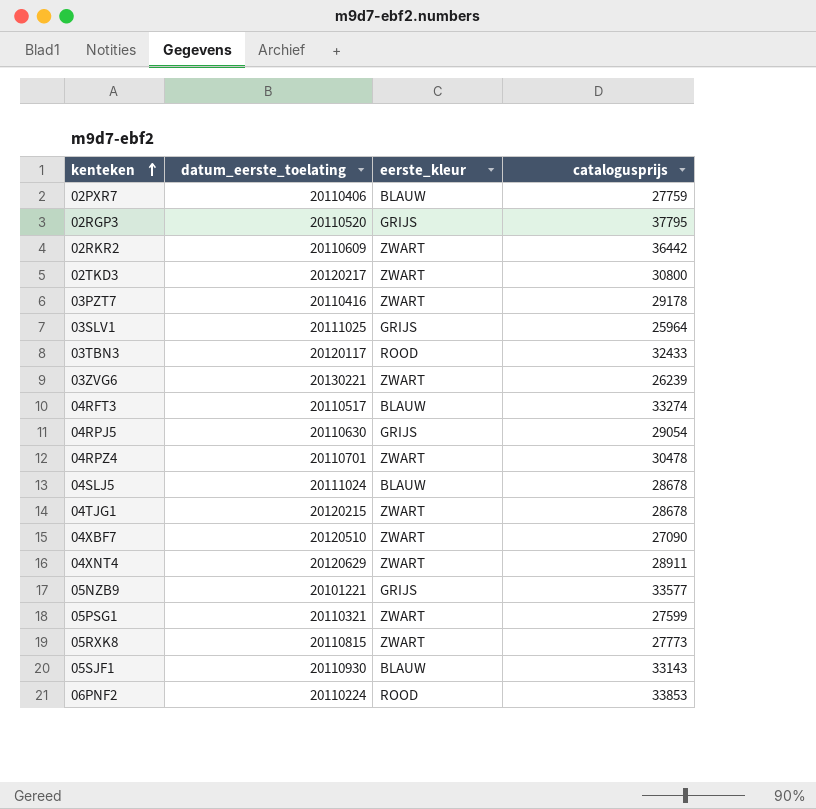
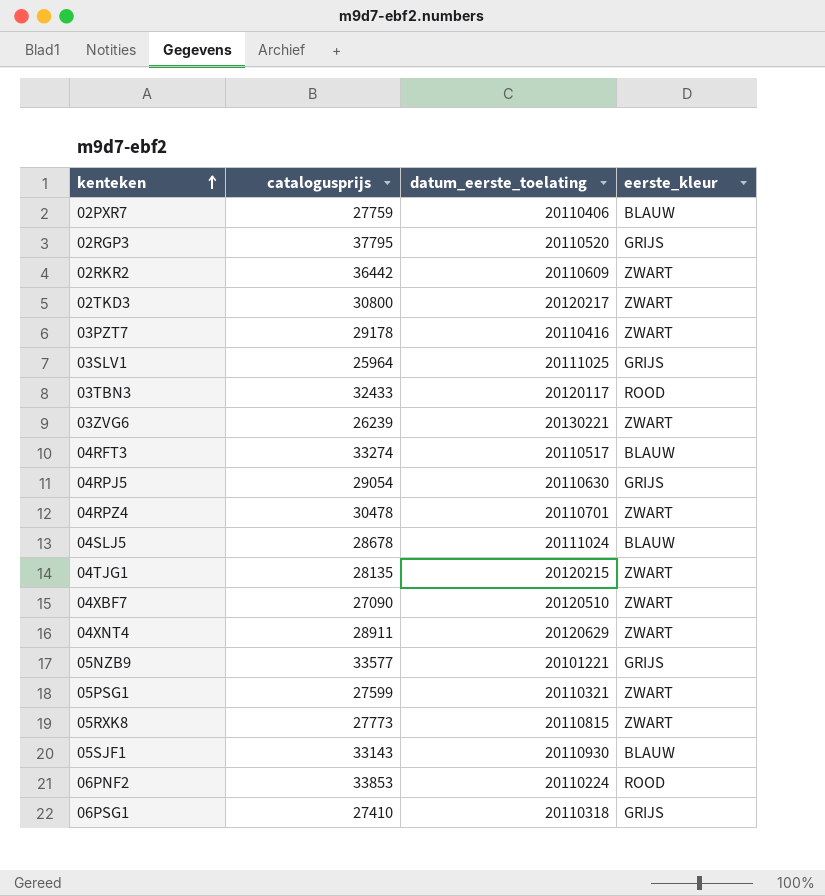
column catalogusprijs | position: 4 -> 2
04TJG1 | catalogusprijs: 28678 -> 28135
row 06PSG1: none -> 27410 | 20110318 | GRIJS

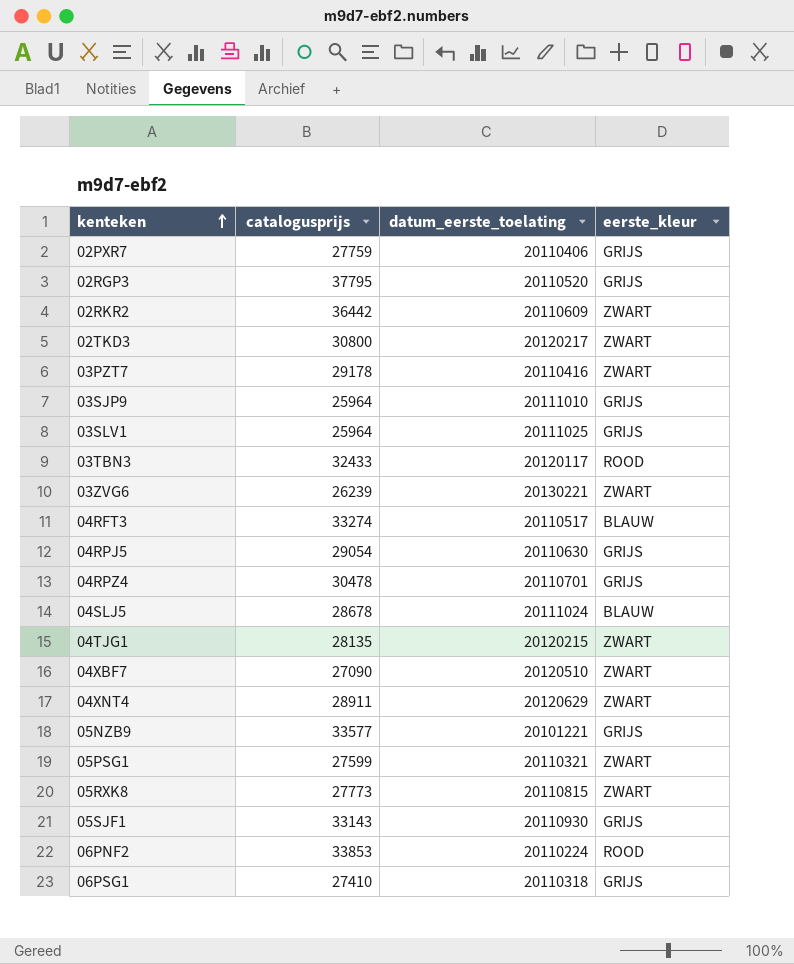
02PXR7 | eerste_kleur: BLAUW -> GRIJS
row 03SJP9: none -> 25964 | 20111010 | GRIJS
04RPZ4 | eerste_kleur: ZWART -> GRIJS
05SJF1 | eerste_kleur: BLAUW -> GRIJS

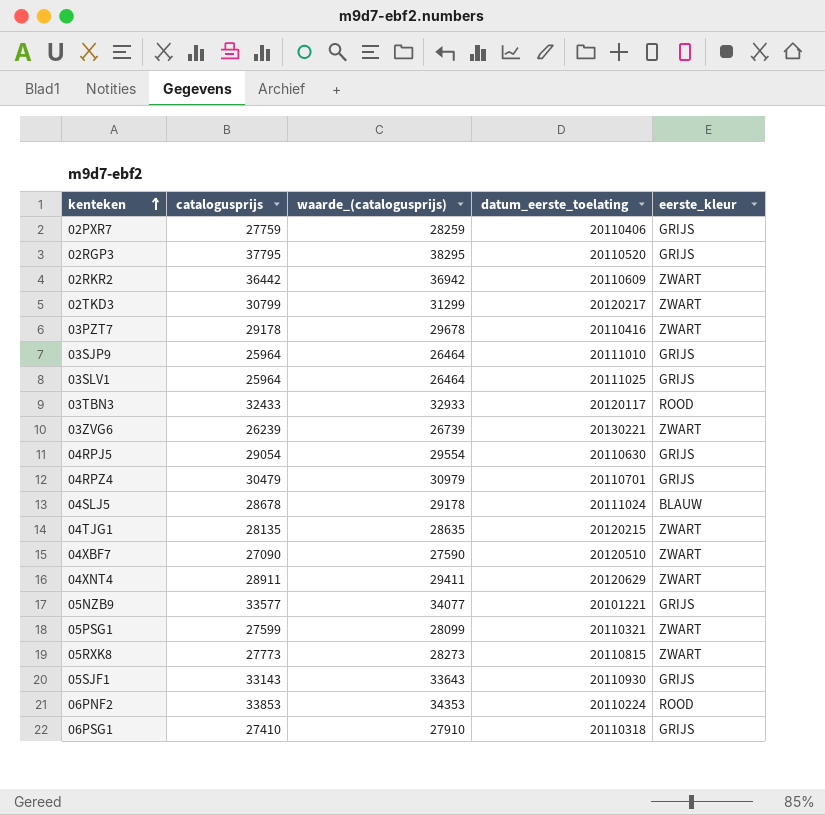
column waarde_(catalogusprijs) | formula: none -> [catalogusprijs] + 500
row 04RFT3: 33274 | 20110517 | BLAUW -> none
02TKD3 | catalogusprijs: 30800 -> 30799
04RPZ4 | catalogusprijs: 30478 -> 30479

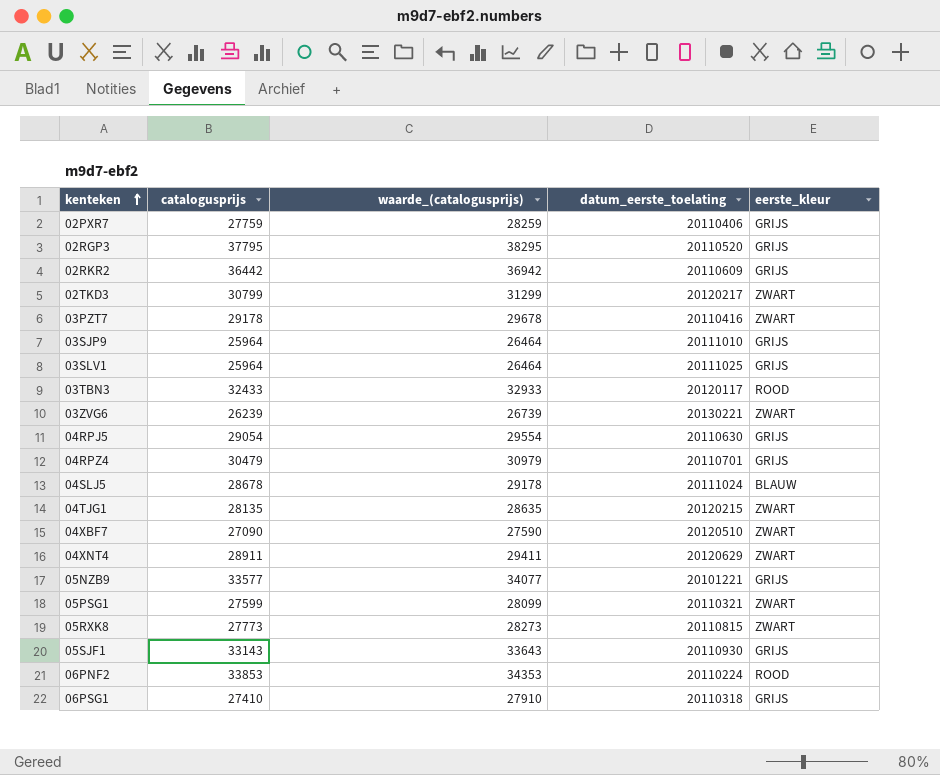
02RKR2 | eerste_kleur: ZWART -> GRIJS

